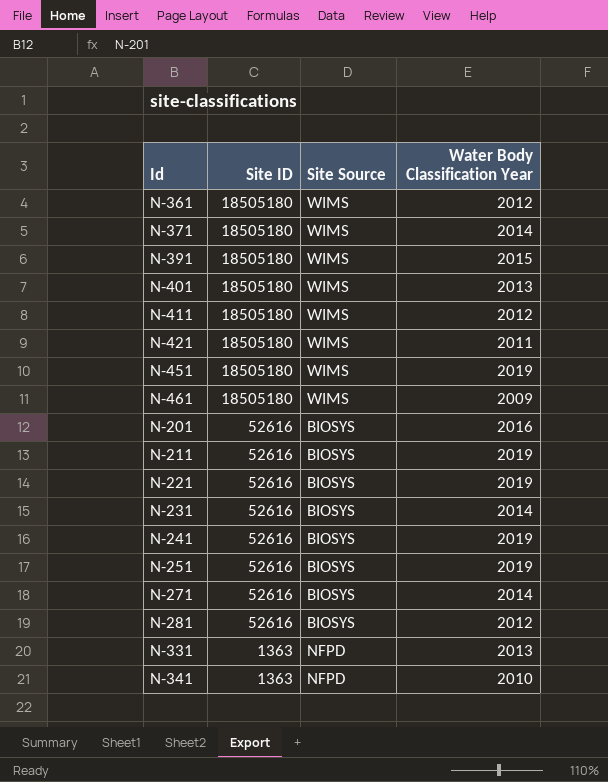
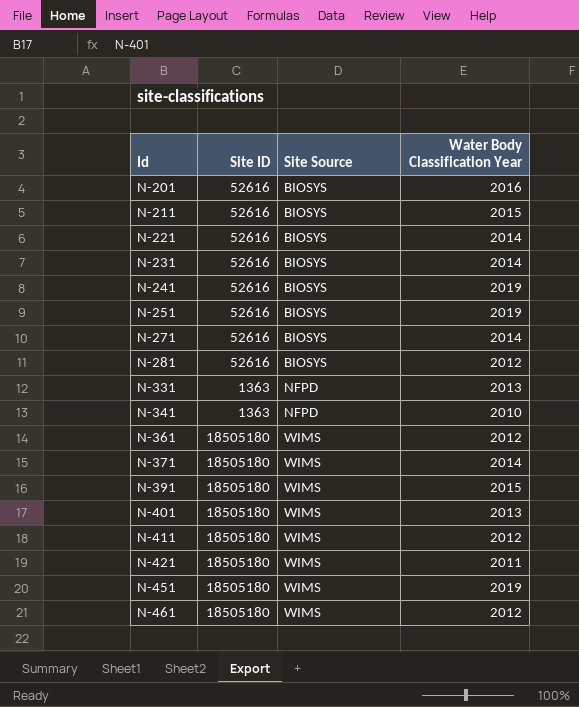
row order: Site ID descending -> Id ascending
N-211 | Water Body Classification Year: 2019 -> 2015
N-221 | Water Body Classification Year: 2019 -> 2014
N-461 | Water Body Classification Year: 2009 -> 2012

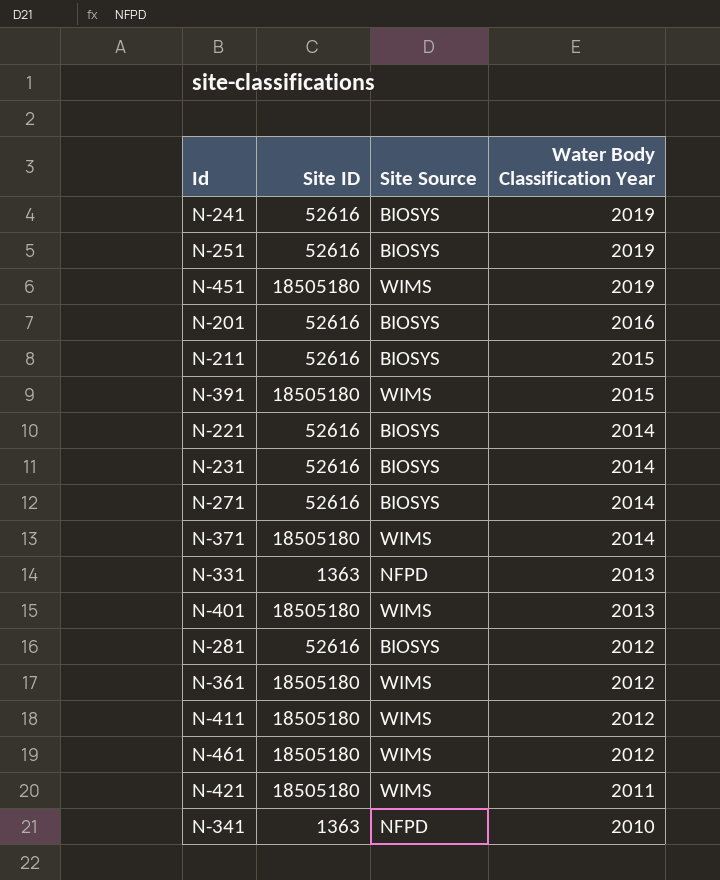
row order: Id ascending -> Water Body Classification Year descending

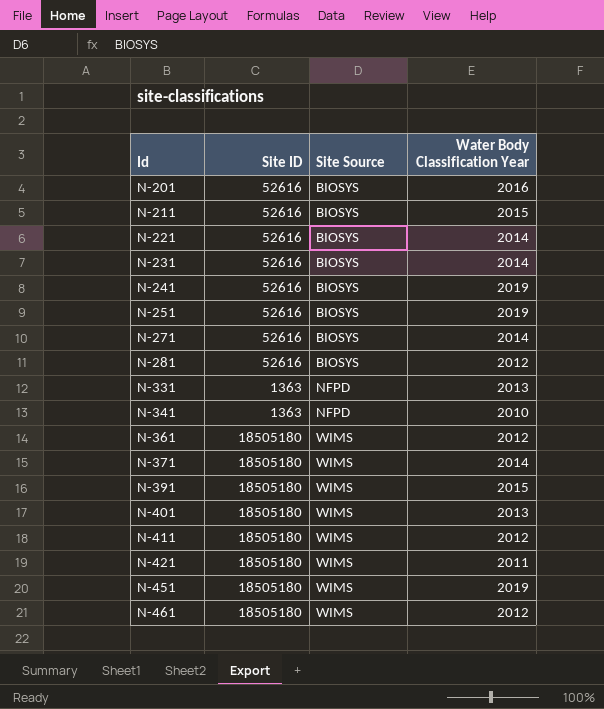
row order: Water Body Classification Year descending -> Id ascending

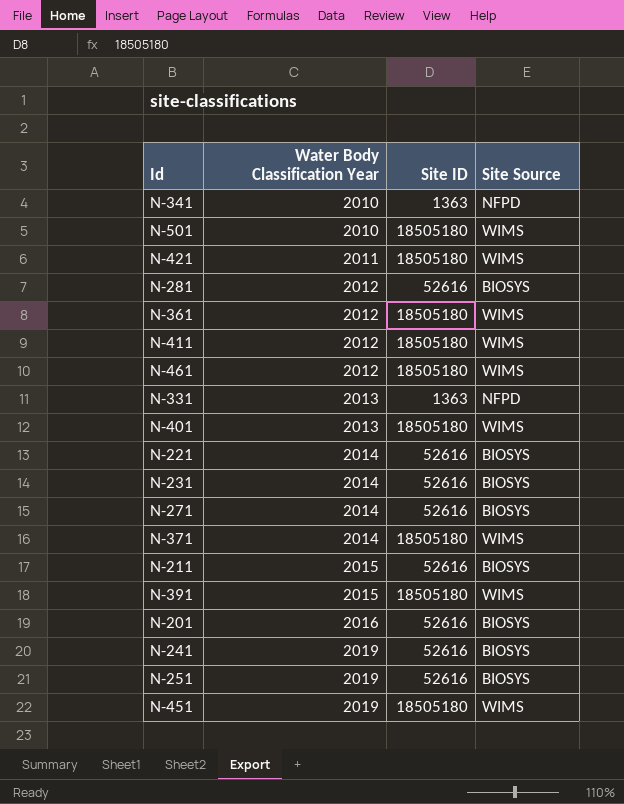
row order: Id ascending -> Water Body Classification Year ascending
column Water Body Classification Year | position: 4 -> 2
row N-501: none -> 2010 | 18505180 | WIMS

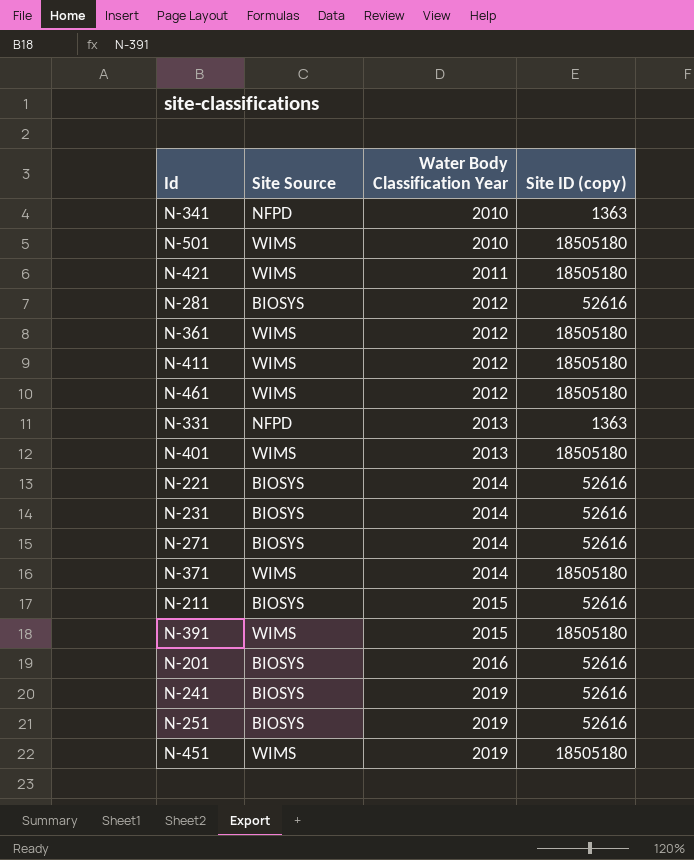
column Site Source | position: 4 -> 2
column name: Site ID -> Site ID (copy)

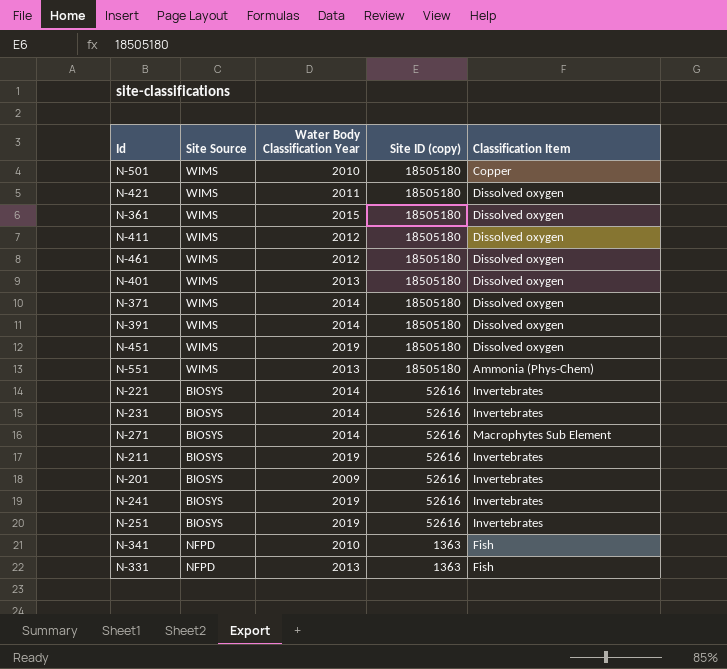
row order: Water Body Classification Year ascending -> Site ID (copy) descending
column Classification Item | position: none -> 5
row N-281: BIOSYS | 2012 | 52616 -> none
N-361 | Water Body Classification Year: 2012 -> 2015
N-391 | Water Body Classification Year: 2015 -> 2014
row N-551: none -> WIMS | 2013 | 18505180 | Ammonia (Phys-Chem)
N-211 | Water Body Classification Year: 2015 -> 2019
N-201 | Water Body Classification Year: 2016 -> 2009

